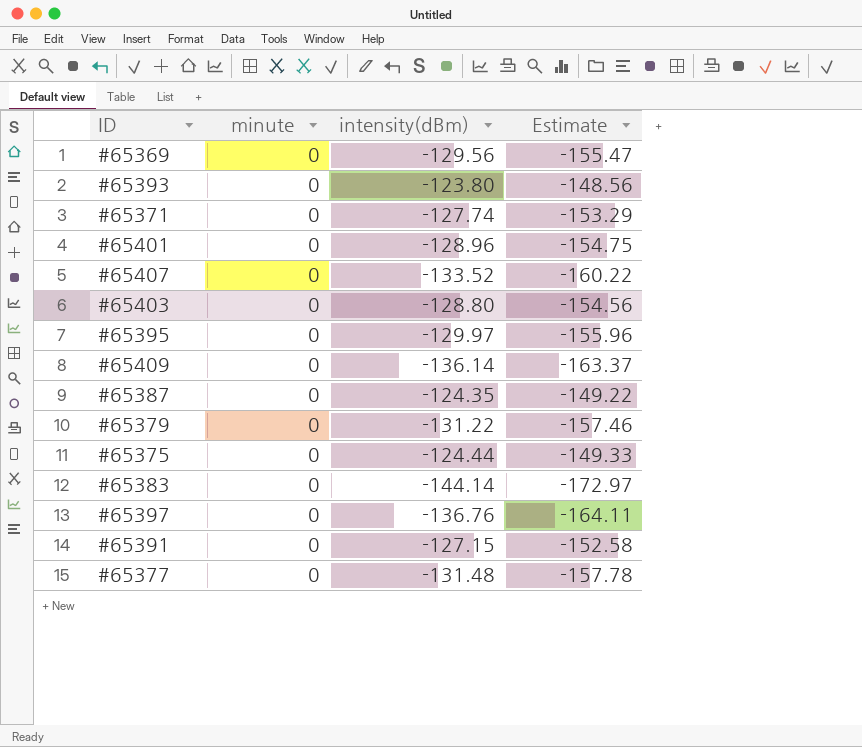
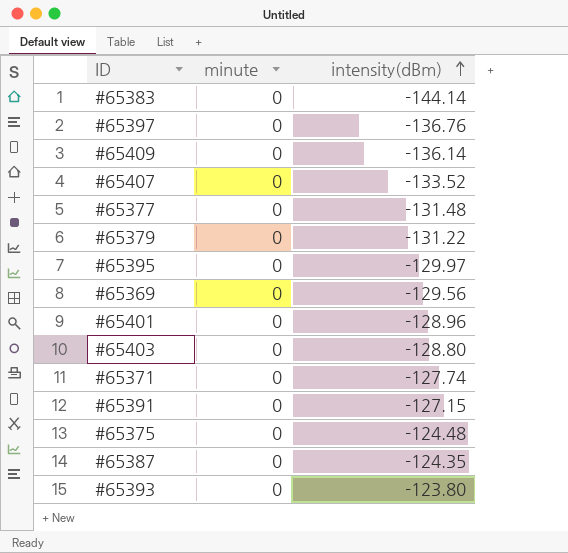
row order: none -> intensity(dBm) ascending
column Estimate | formula: [intensity(dBm)] * 1.2 -> none
#65375 | intensity(dBm): -124.44 -> -124.48

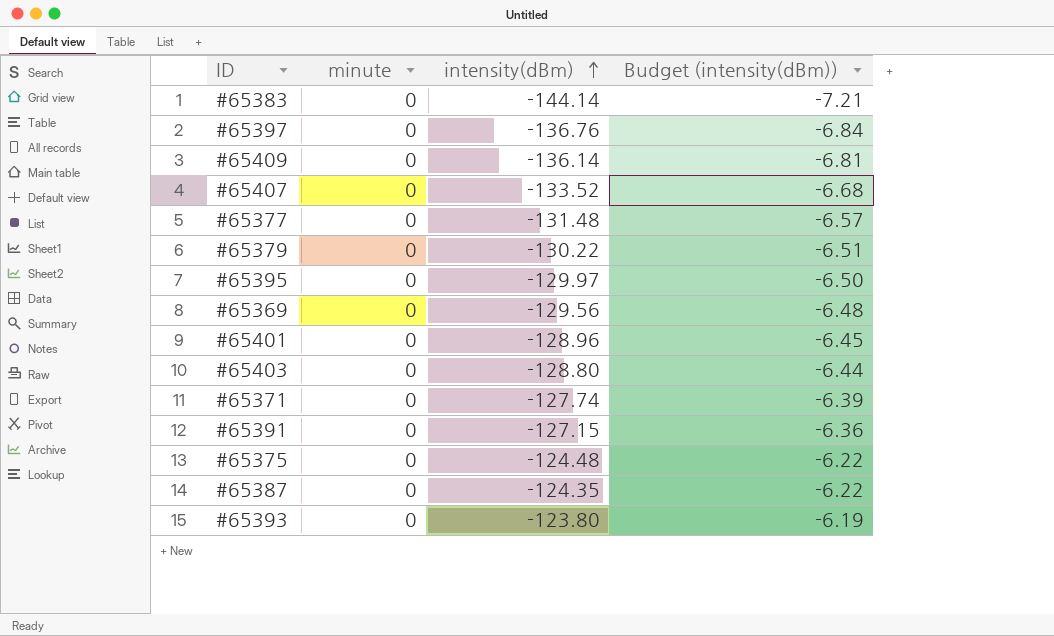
column Budget (intensity(dBm)) | formula: none -> [intensity(dBm)] * 0.05
#65379 | intensity(dBm): -131.22 -> -130.22

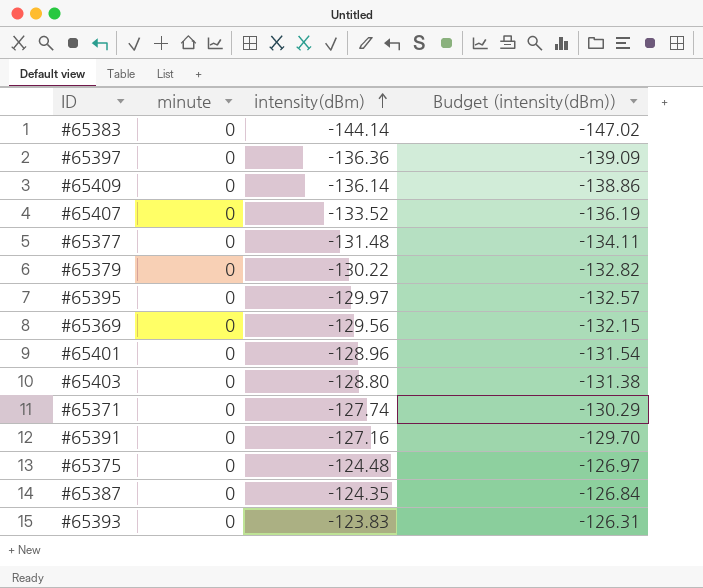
column Budget (intensity(dBm)) | formula: [intensity(dBm)] * 0.05 -> [intensity(dBm)] * 1.02
#65397 | intensity(dBm): -136.76 -> -136.36
#65391 | intensity(dBm): -127.15 -> -127.16
#65393 | intensity(dBm): -123.80 -> -123.83

